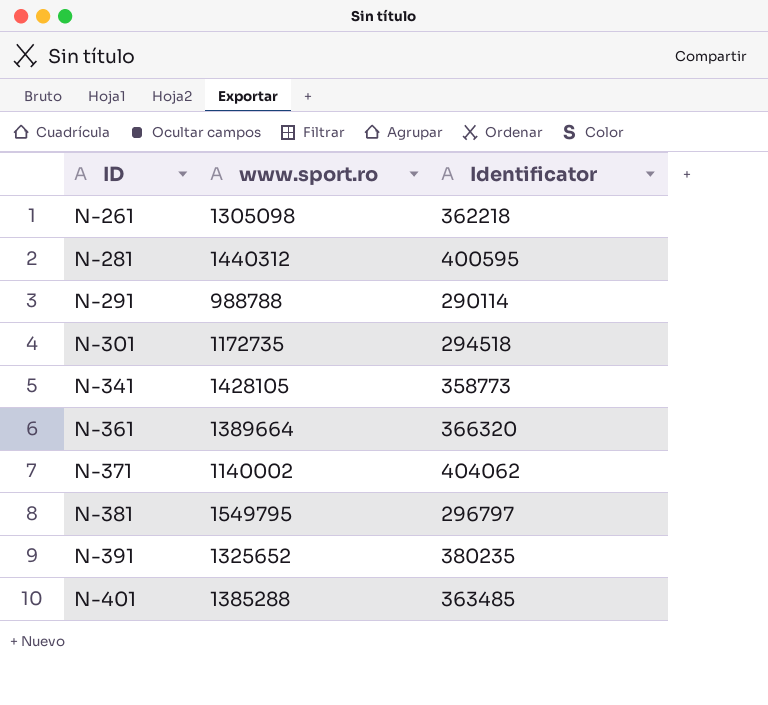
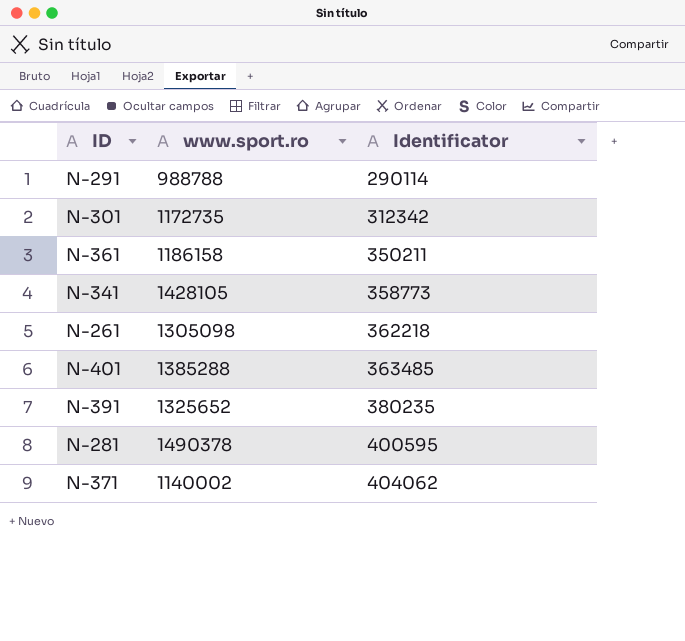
row order: ID ascending -> Identificator ascending
row N-381: 1549795 | 296797 -> none
N-301 | Identificator: 294518 -> 312342
N-361 | www.sport.ro: 1389664 -> 1186158
N-361 | Identificator: 366320 -> 350211
N-281 | www.sport.ro: 1440312 -> 1490378

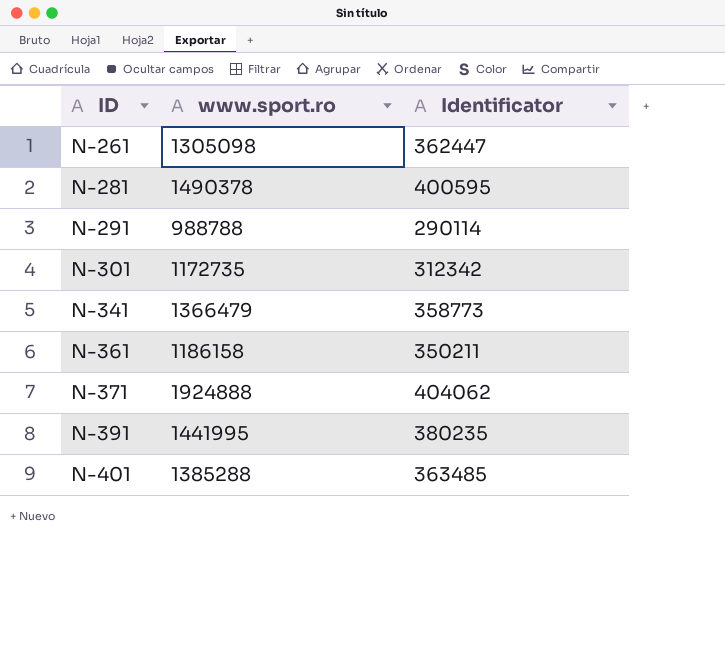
row order: Identificator ascending -> ID ascending
N-261 | Identificator: 362218 -> 362447
N-341 | www.sport.ro: 1428105 -> 1366479
N-371 | www.sport.ro: 1140002 -> 1924888
N-391 | www.sport.ro: 1325652 -> 1441995

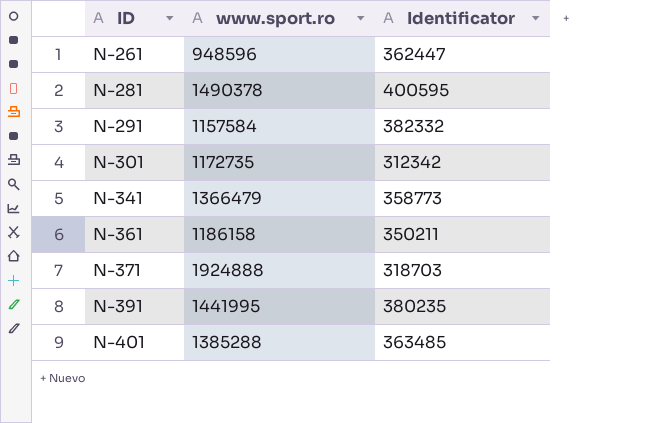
N-261 | www.sport.ro: 1305098 -> 948596
N-291 | www.sport.ro: 988788 -> 1157584
N-291 | Identificator: 290114 -> 382332
N-371 | Identificator: 404062 -> 318703

